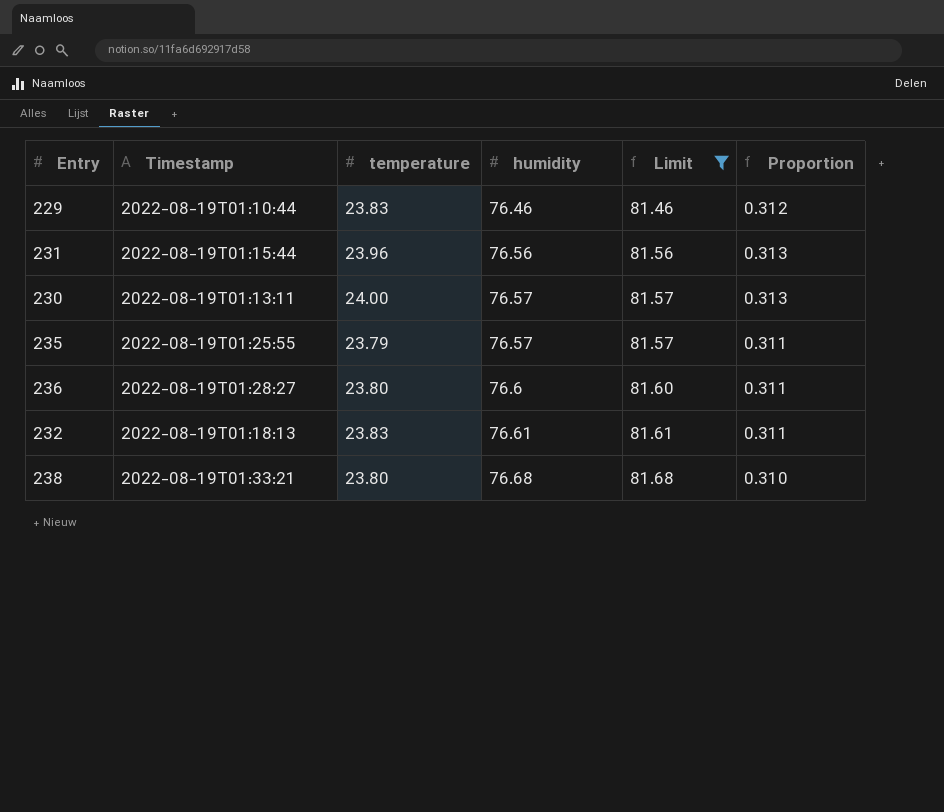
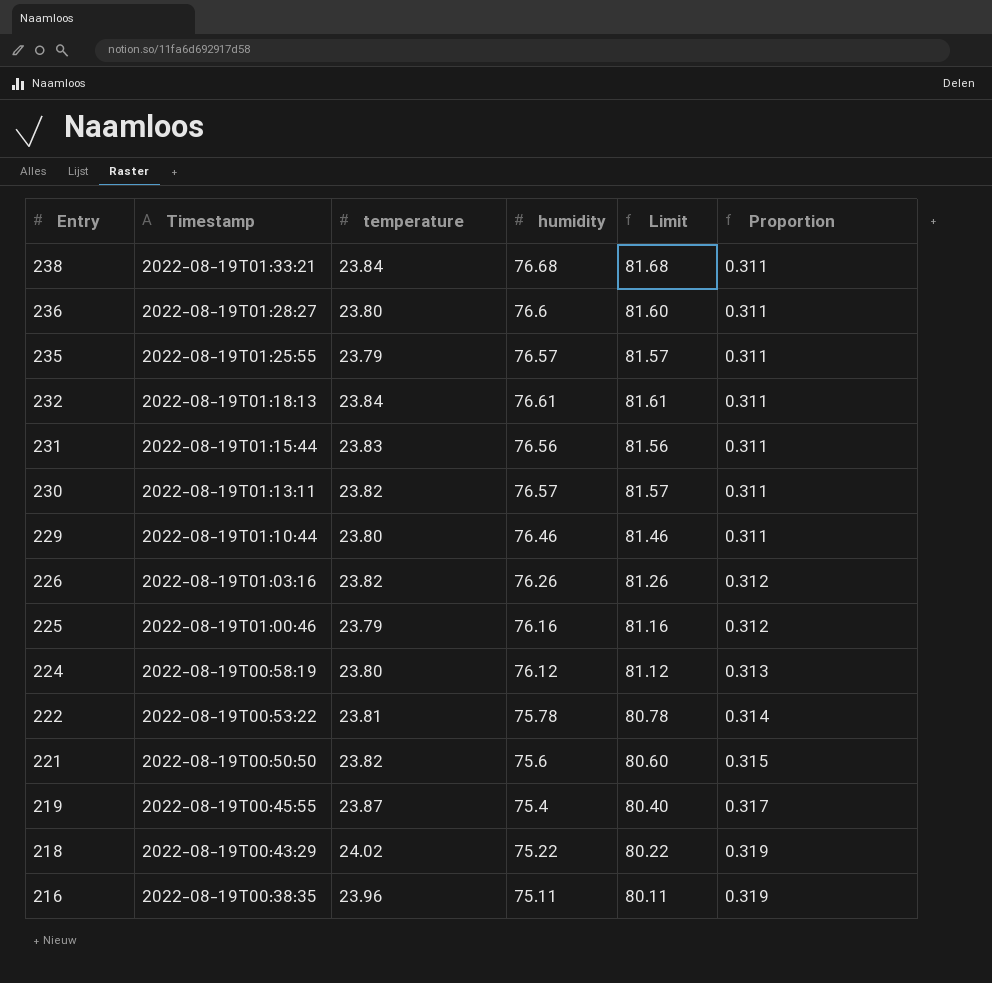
filter: Limit >= 81.46 -> none
row order: humidity ascending -> Entry descending
238 | temperature: 23.80 -> 23.84
238 | Proportion: 0.310 -> 0.311
232 | temperature: 23.83 -> 23.84
231 | temperature: 23.96 -> 23.83
231 | Proportion: 0.313 -> 0.311
230 | temperature: 24.00 -> 23.82
230 | Proportion: 0.313 -> 0.311
229 | temperature: 23.83 -> 23.80
229 | Proportion: 0.312 -> 0.311

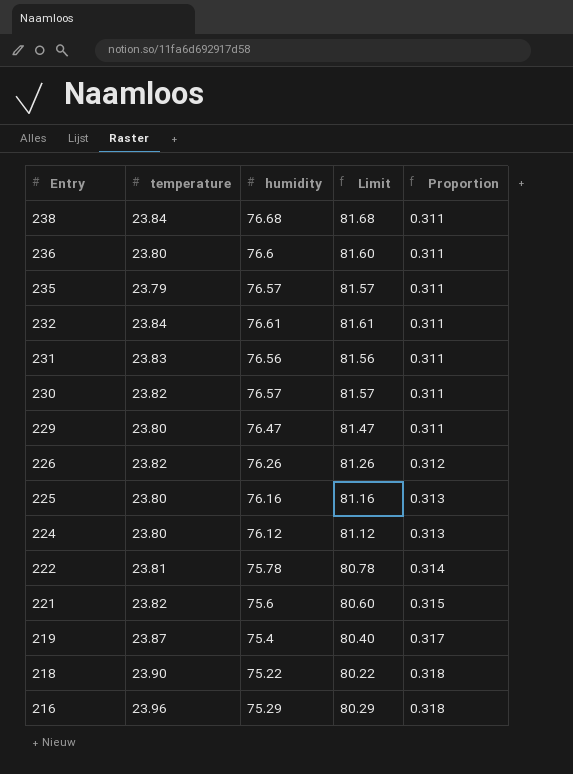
column Timestamp | position: 2 -> none
229 | humidity: 76.46 -> 76.47
229 | Limit: 81.46 -> 81.47
225 | temperature: 23.79 -> 23.80
225 | Proportion: 0.312 -> 0.313
218 | temperature: 24.02 -> 23.90
218 | Proportion: 0.319 -> 0.318
216 | humidity: 75.11 -> 75.29
216 | Limit: 80.11 -> 80.29
216 | Proportion: 0.319 -> 0.318

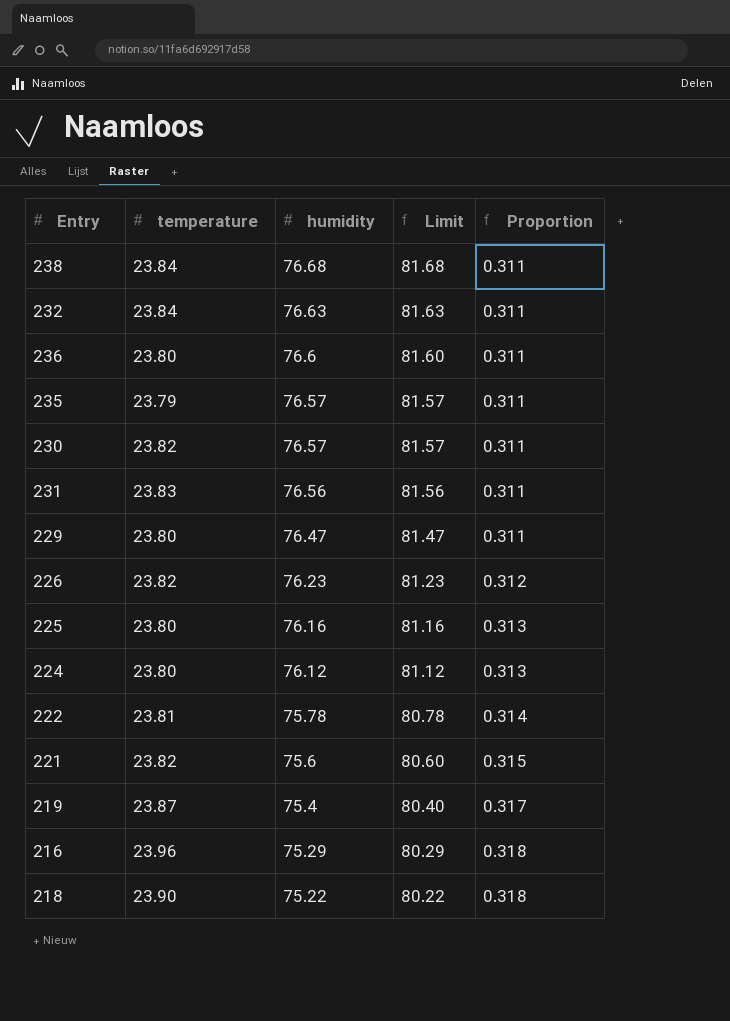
row order: Entry descending -> humidity descending
232 | humidity: 76.61 -> 76.63
232 | Limit: 81.61 -> 81.63
226 | humidity: 76.26 -> 76.23
226 | Limit: 81.26 -> 81.23

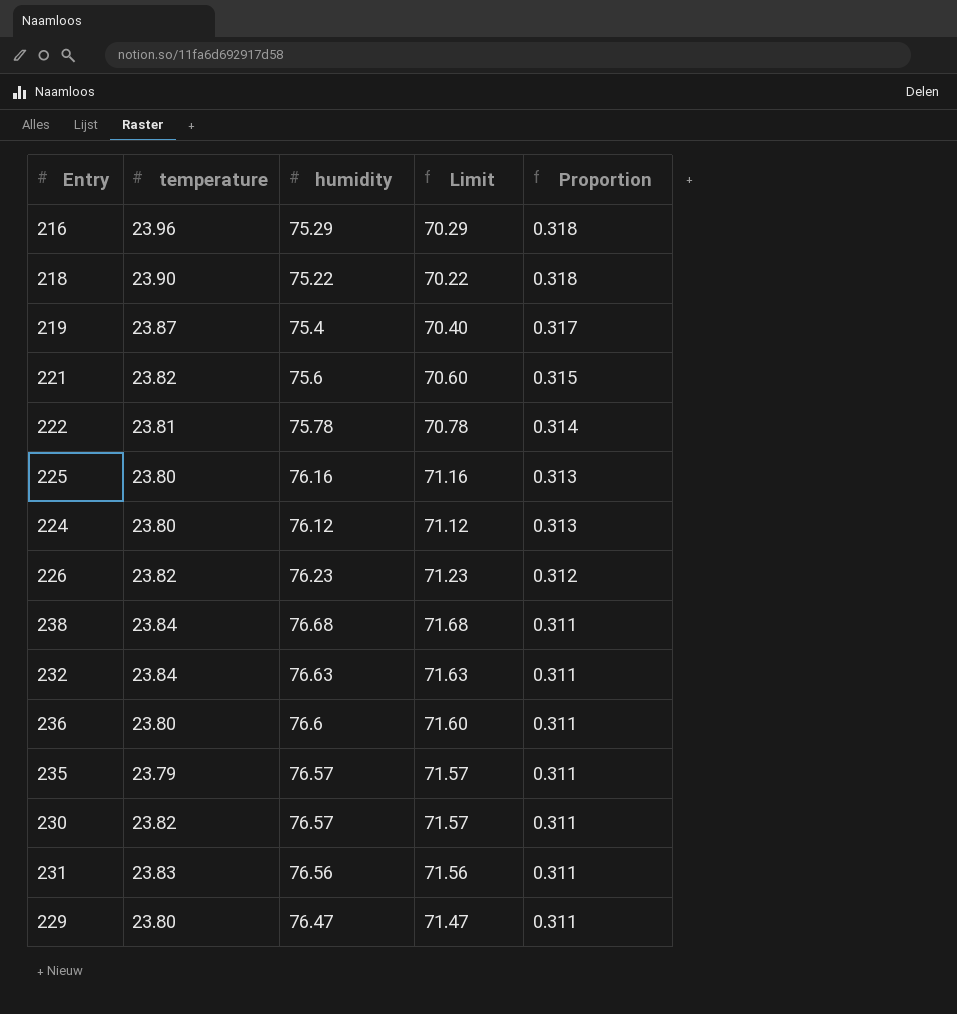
row order: humidity descending -> Proportion descending
column Limit | formula: [humidity] + 5 -> [humidity] - 5

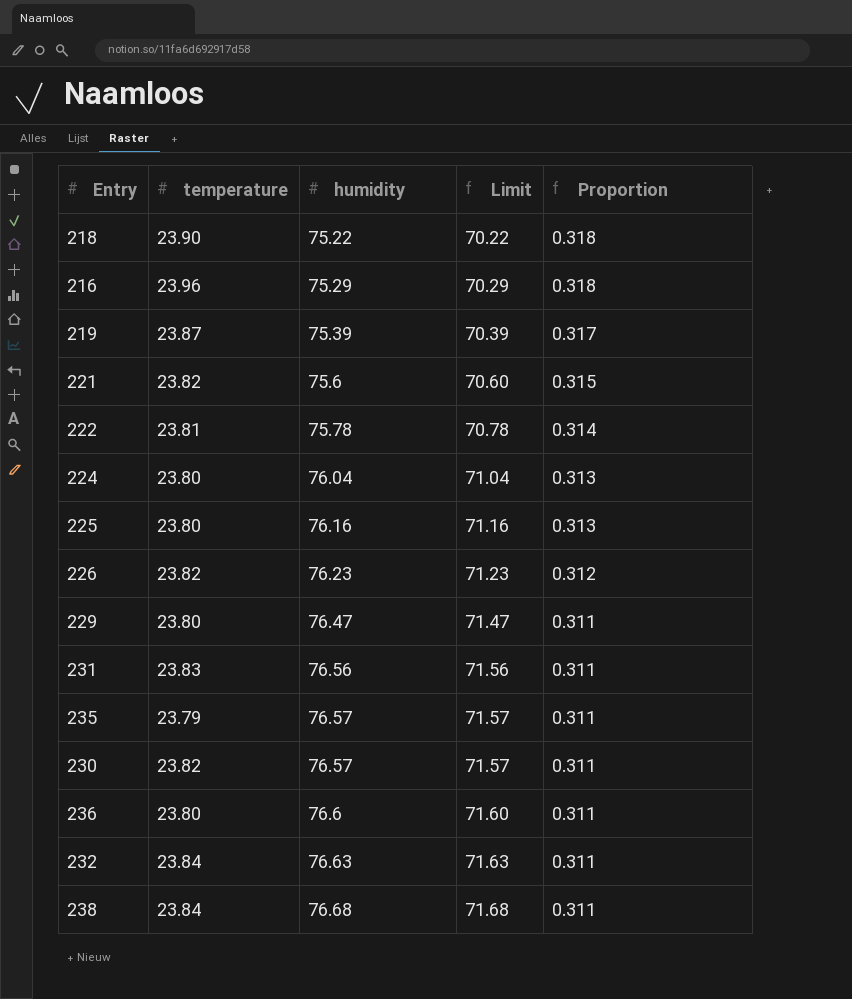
row order: Proportion descending -> humidity ascending
219 | humidity: 75.4 -> 75.39
219 | Limit: 70.40 -> 70.39
224 | humidity: 76.12 -> 76.04
224 | Limit: 71.12 -> 71.04

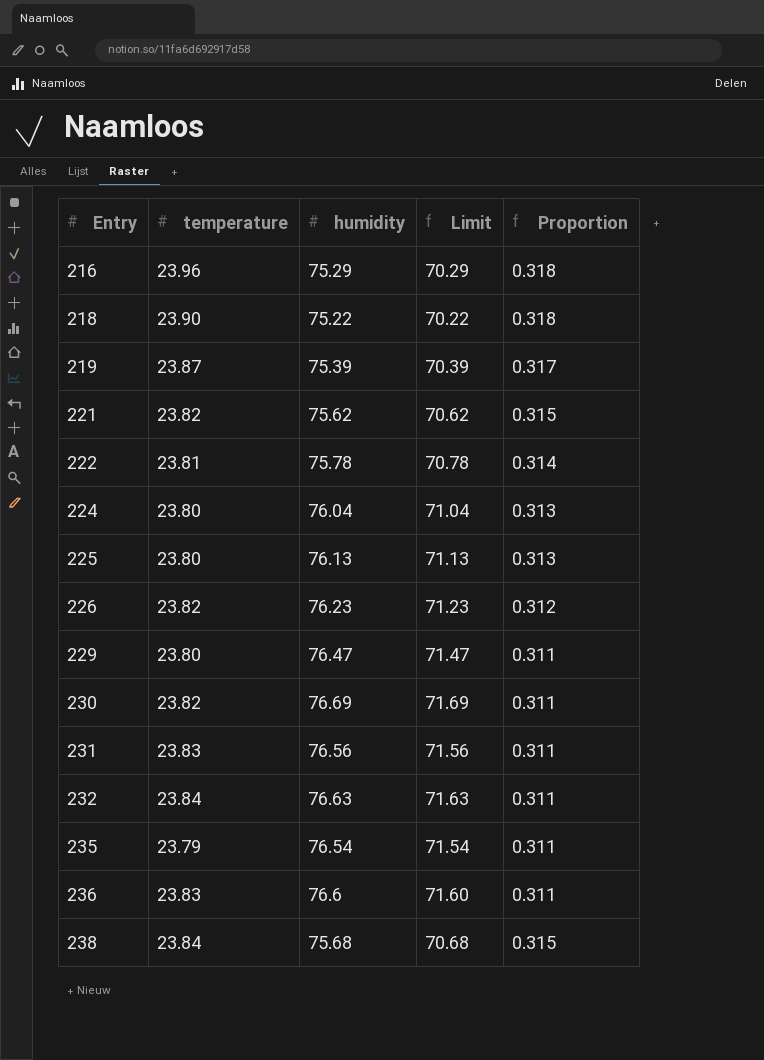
row order: humidity ascending -> Entry ascending
221 | humidity: 75.6 -> 75.62
221 | Limit: 70.60 -> 70.62
225 | humidity: 76.16 -> 76.13
225 | Limit: 71.16 -> 71.13
230 | humidity: 76.57 -> 76.69
230 | Limit: 71.57 -> 71.69
235 | humidity: 76.57 -> 76.54
235 | Limit: 71.57 -> 71.54
236 | temperature: 23.80 -> 23.83
238 | humidity: 76.68 -> 75.68
238 | Limit: 71.68 -> 70.68
238 | Proportion: 0.311 -> 0.315

